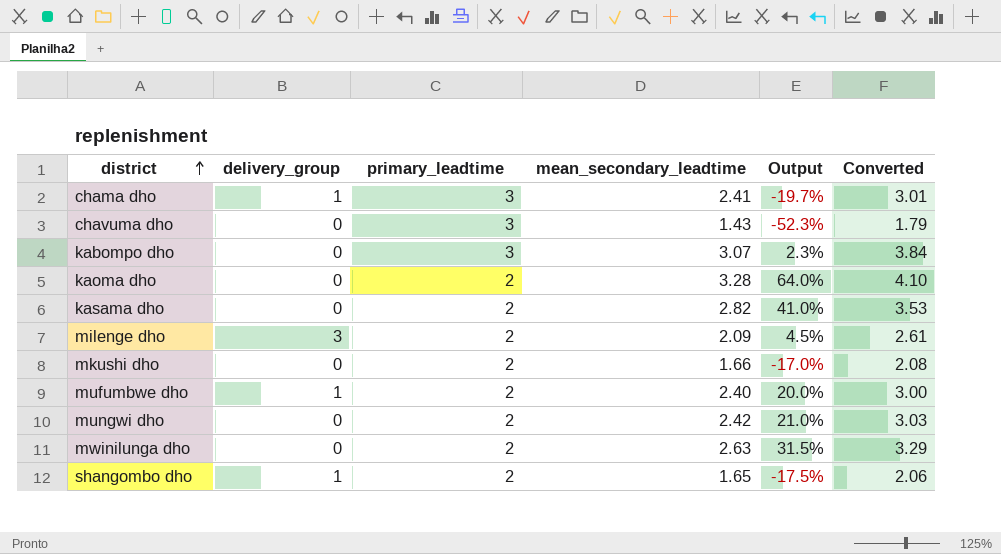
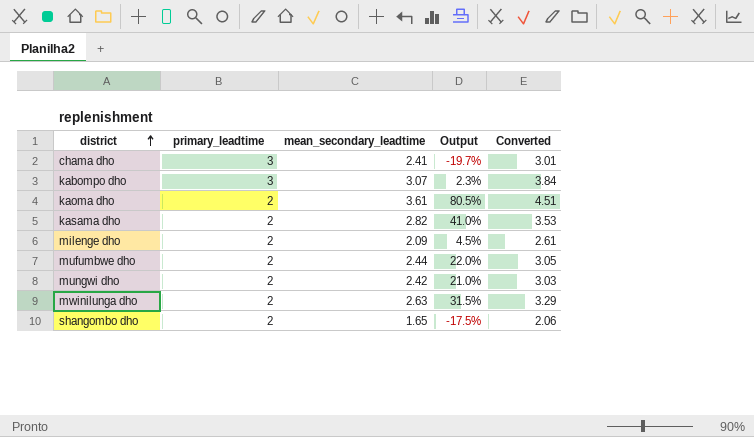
column delivery_group | position: 2 -> none
row chavuma dho: 0 | 3 | 1.43 | -52.3% | 1.79 -> none
row mkushi dho: 0 | 2 | 1.66 | -17.0% | 2.08 -> none
kaoma dho | mean_secondary_leadtime: 3.28 -> 3.61
kaoma dho | Output: 64.0% -> 80.5%
kaoma dho | Converted: 4.10 -> 4.51
mufumbwe dho | mean_secondary_leadtime: 2.40 -> 2.44
mufumbwe dho | Output: 20.0% -> 22.0%
mufumbwe dho | Converted: 3.00 -> 3.05

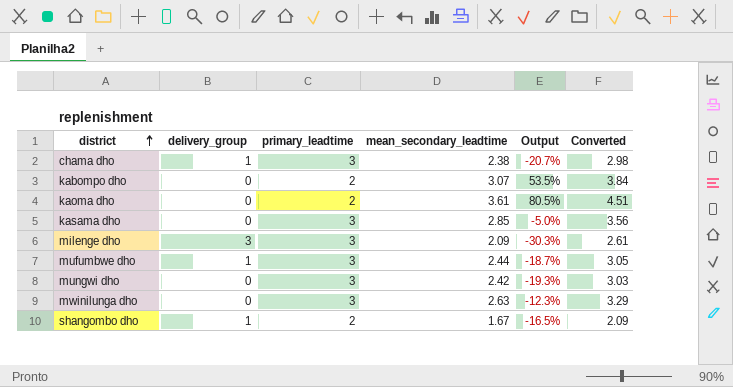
column delivery_group | position: none -> 2
chama dho | mean_secondary_leadtime: 2.41 -> 2.38
chama dho | Output: -19.7% -> -20.7%
chama dho | Converted: 3.01 -> 2.98
kabompo dho | primary_leadtime: 3 -> 2
kabompo dho | Output: 2.3% -> 53.5%
kasama dho | primary_leadtime: 2 -> 3
kasama dho | mean_secondary_leadtime: 2.82 -> 2.85
kasama dho | Output: 41.0% -> -5.0%
kasama dho | Converted: 3.53 -> 3.56
milenge dho | primary_leadtime: 2 -> 3
milenge dho | Output: 4.5% -> -30.3%
mufumbwe dho | primary_leadtime: 2 -> 3
mufumbwe dho | Output: 22.0% -> -18.7%
mungwi dho | primary_leadtime: 2 -> 3
mungwi dho | Output: 21.0% -> -19.3%
mwinilunga dho | primary_leadtime: 2 -> 3
mwinilunga dho | Output: 31.5% -> -12.3%
shangombo dho | mean_secondary_leadtime: 1.65 -> 1.67
shangombo dho | Output: -17.5% -> -16.5%
shangombo dho | Converted: 2.06 -> 2.09

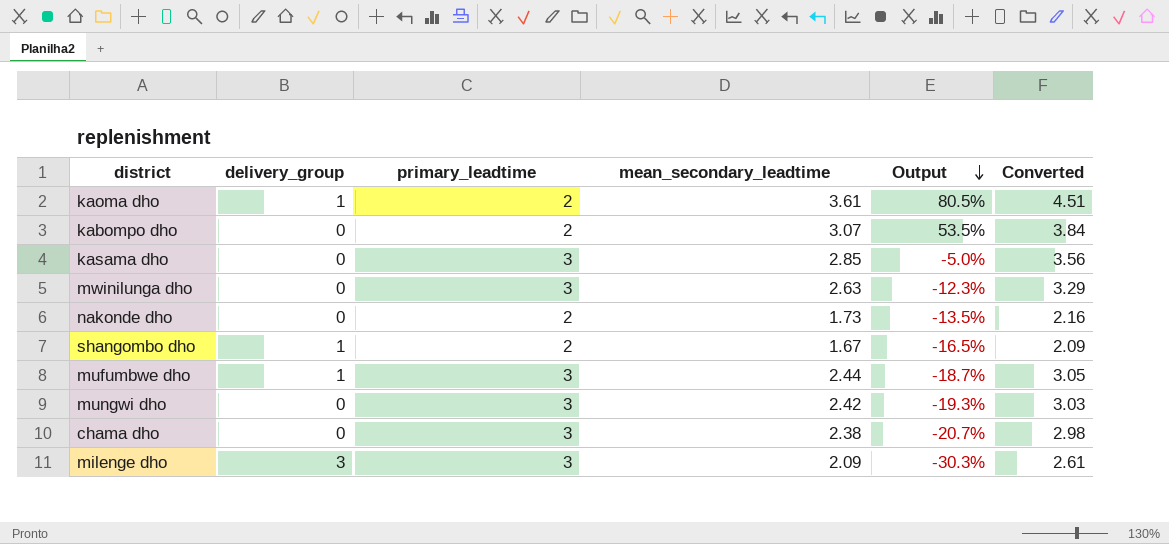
row order: district ascending -> Output descending
kaoma dho | delivery_group: 0 -> 1
row nakonde dho: none -> 0 | 2 | 1.73 | -13.5% | 2.16
chama dho | delivery_group: 1 -> 0

